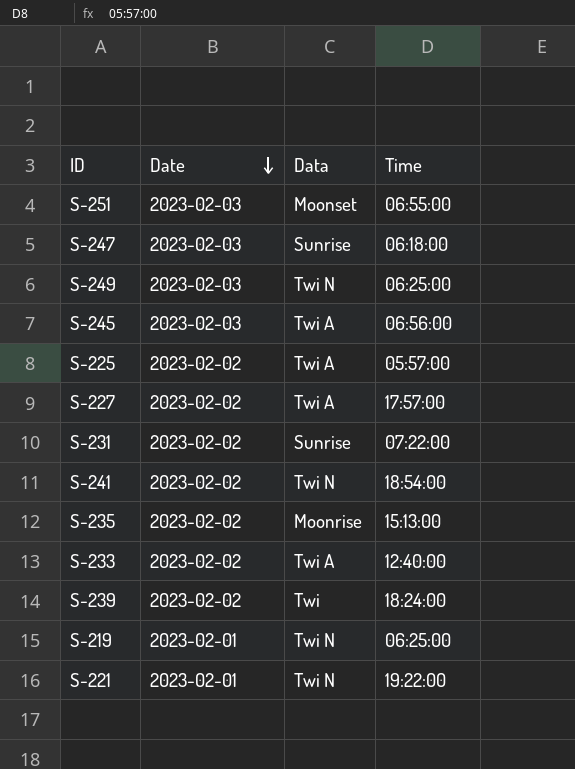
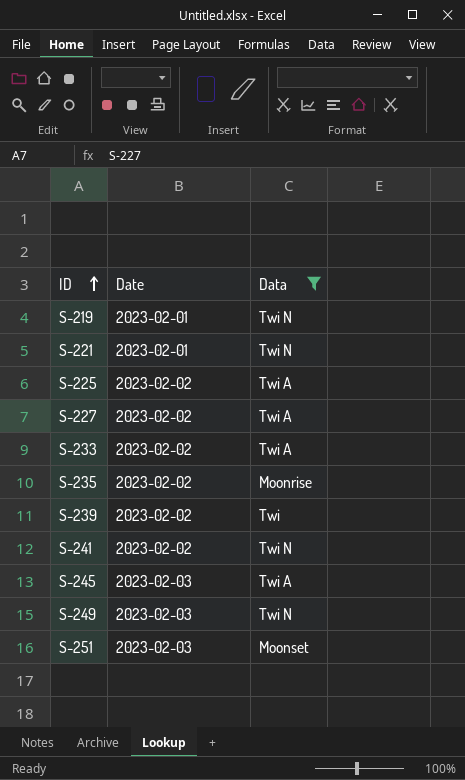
filter: none -> Data != Sunrise
row order: Date descending -> ID ascending
column Time | position: 4 -> none

